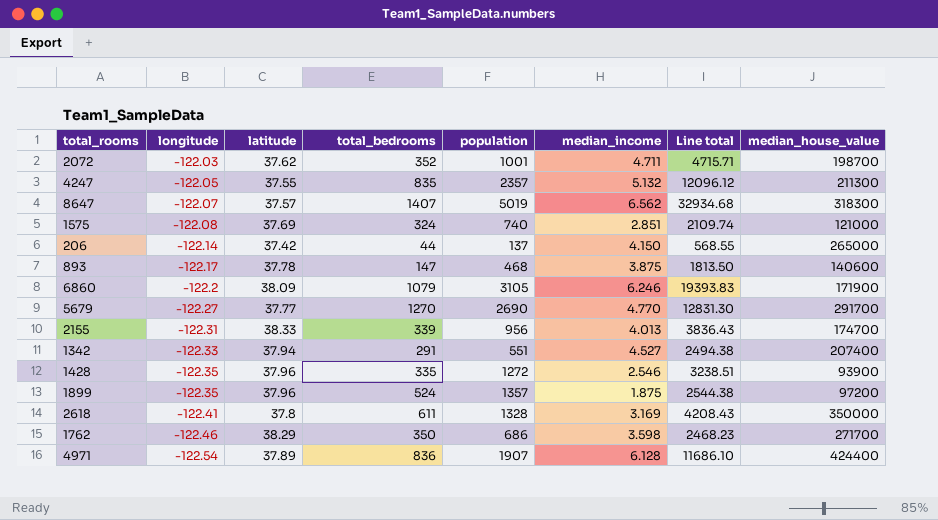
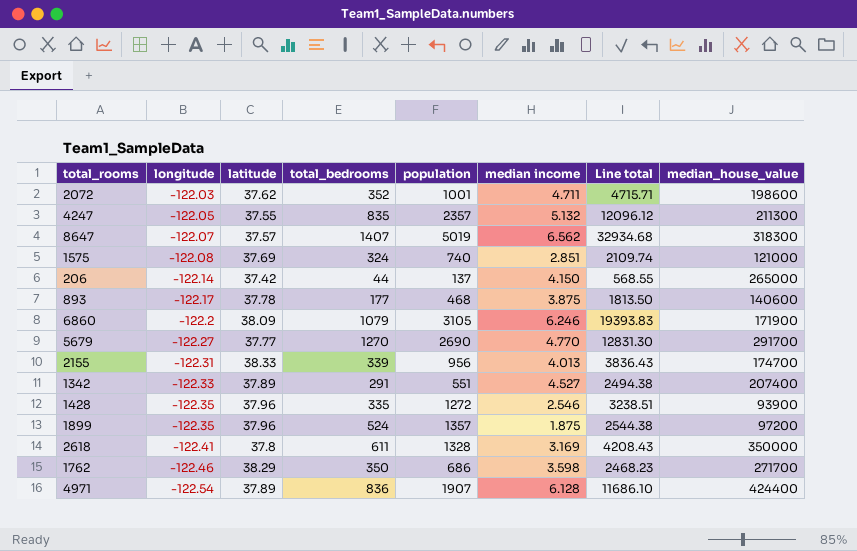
column name: median_income -> median income
2072 | median_house_value: 198700 -> 198600
893 | total_bedrooms: 147 -> 177
1342 | latitude: 37.94 -> 37.89

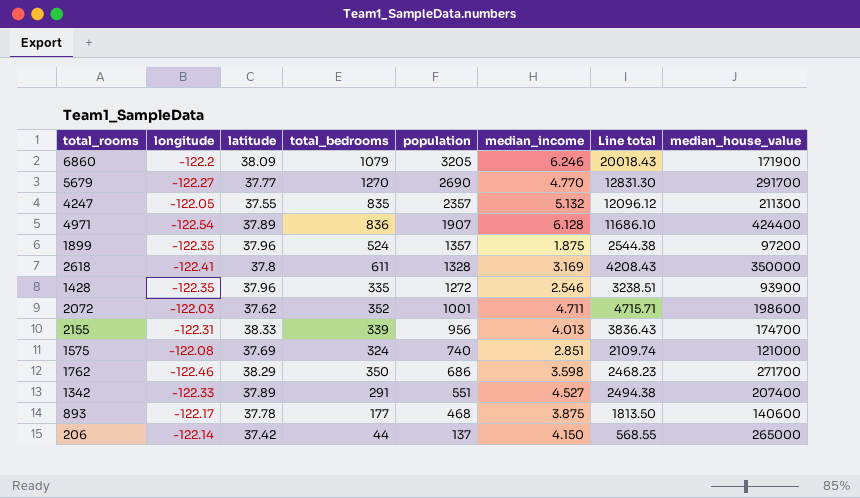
row order: longitude descending -> population descending
column name: median income -> median_income
row 8647: -122.07 | 37.57 | 1407 | 5019 | 6.562 | 32934.68 | 318300 -> none
6860 | population: 3105 -> 3205
6860 | Line total: 19393.83 -> 20018.43

